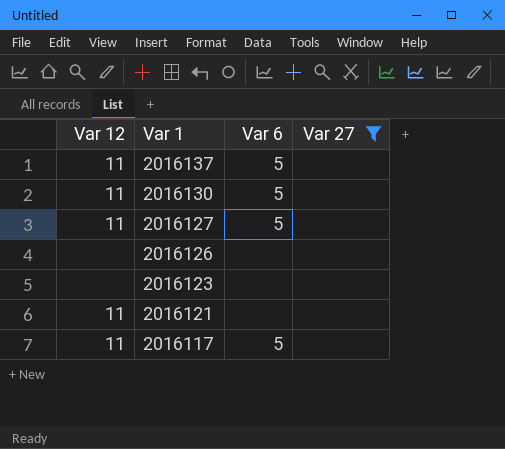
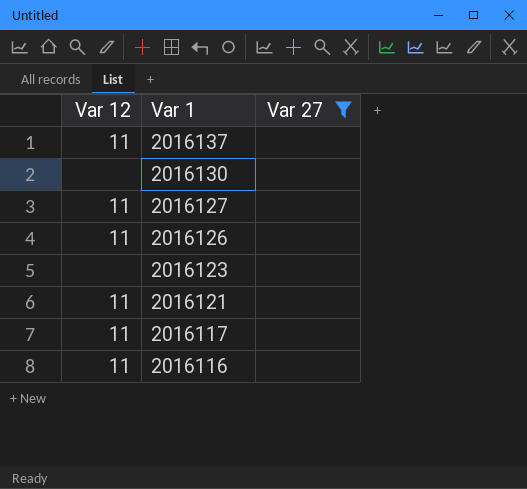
column Var 6 | position: 3 -> none
2016130 | Var 12: 11 -> none
2016126 | Var 12: none -> 11
row 2016116: none -> 11 | none

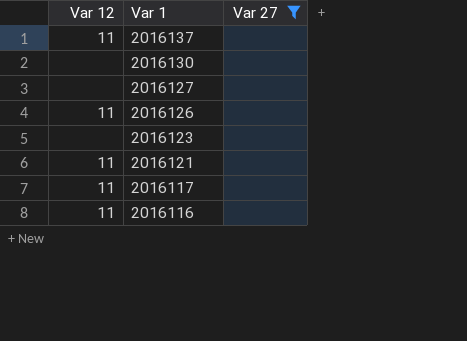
2016127 | Var 12: 11 -> none

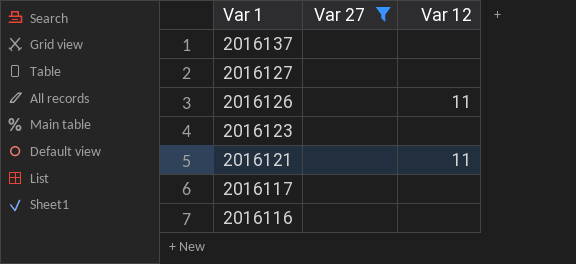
column Var 12 | position: 1 -> 3
row 2016130: none | none -> none
2016137 | Var 12: 11 -> none
2016117 | Var 12: 11 -> none
2016116 | Var 12: 11 -> none

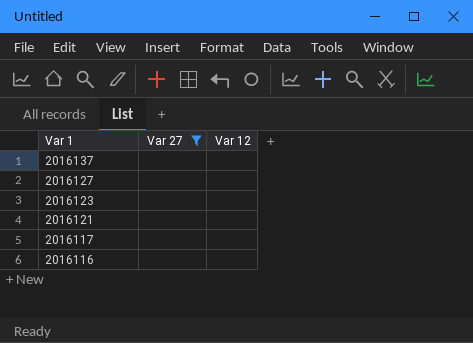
row 2016126: none | 11 -> none
2016121 | Var 12: 11 -> none

